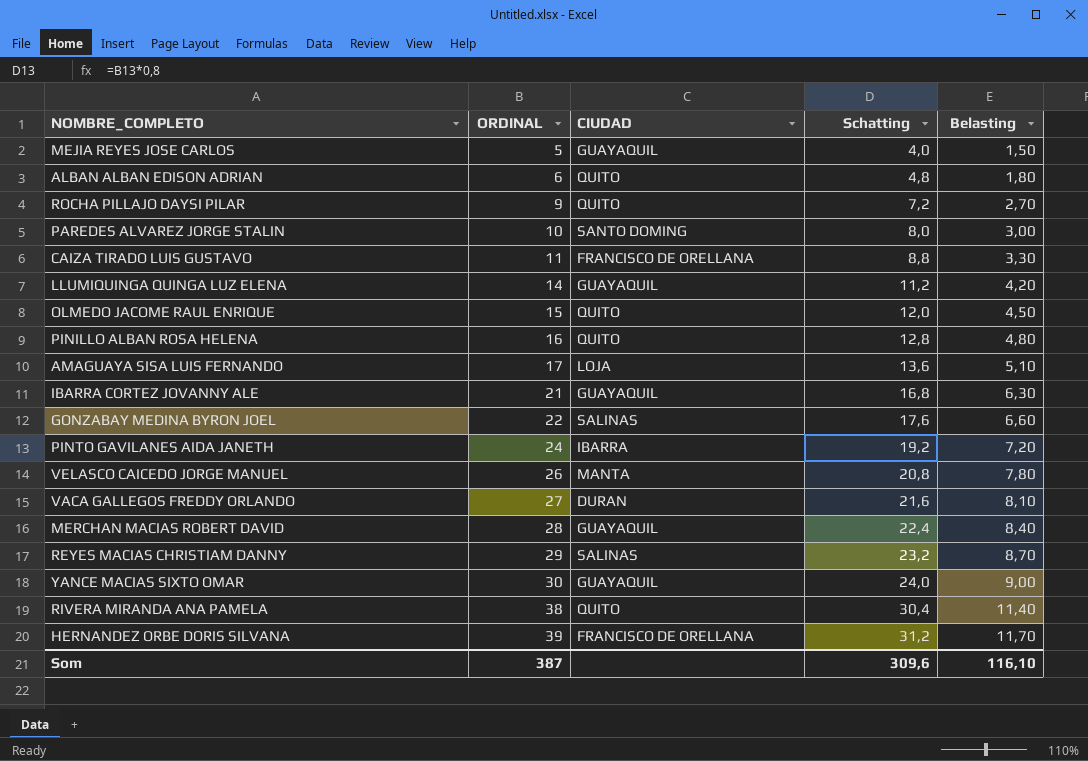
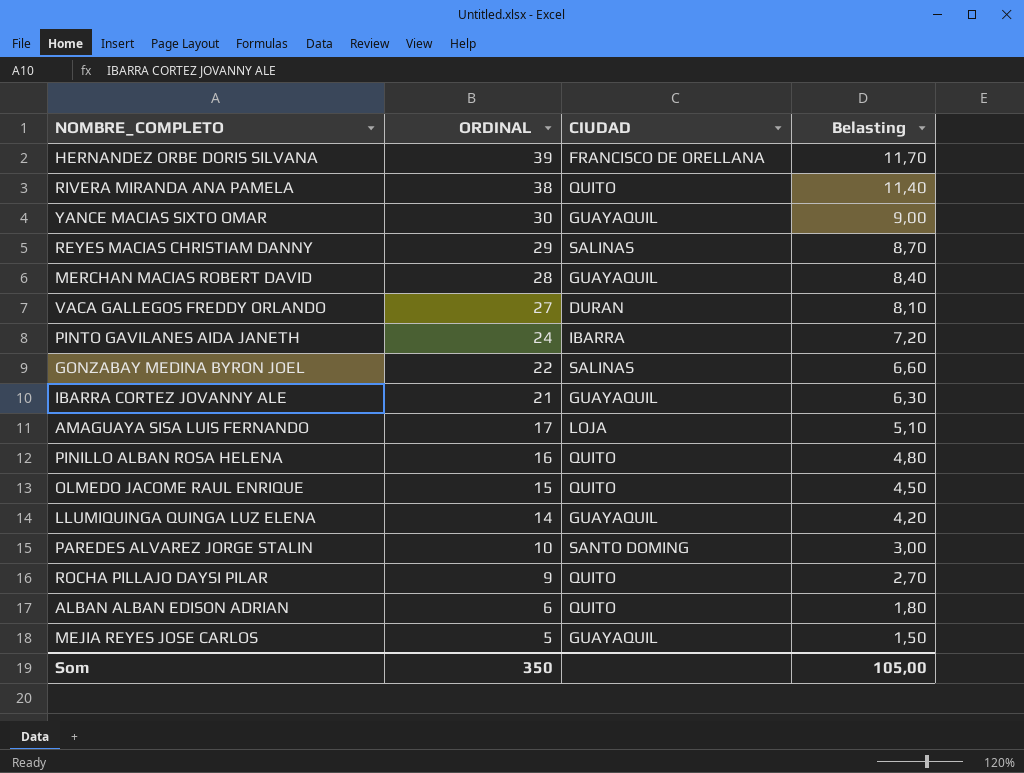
row order: ORDINAL ascending -> ORDINAL descending
column Schatting | formula: [ORDINAL] * 0,8 -> none
row CAIZA TIRADO LUIS GUSTAVO: 11 | FRANCISCO DE ORELLANA | 8,8 | 3,30 -> none
row VELASCO CAICEDO JORGE MANUEL: 26 | MANTA | 20,8 | 7,80 -> none
Som | ORDINAL: 387 -> 350
Som | Belasting: 116,10 -> 105,00

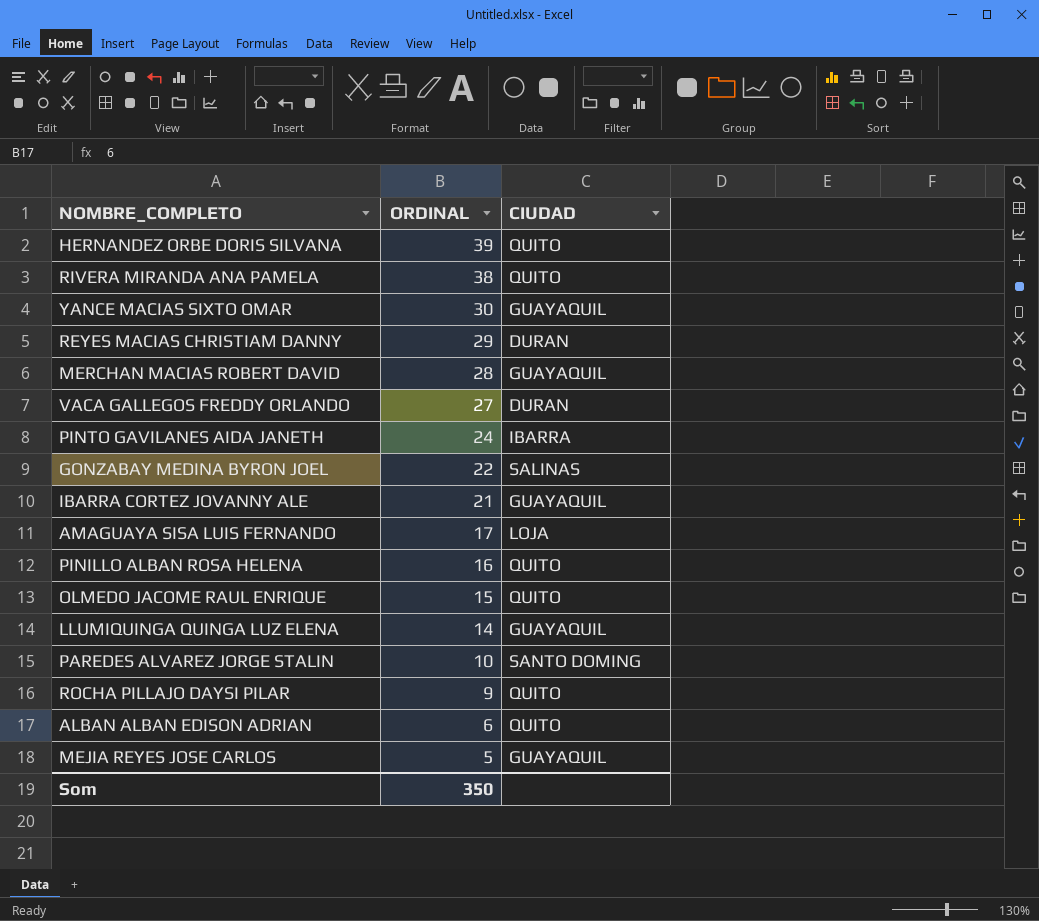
column Belasting | formula: [ORDINAL] * 0,3 -> none
HERNANDEZ ORBE DORIS SILVANA | CIUDAD: FRANCISCO DE ORELLANA -> QUITO
REYES MACIAS CHRISTIAM DANNY | CIUDAD: SALINAS -> DURAN

